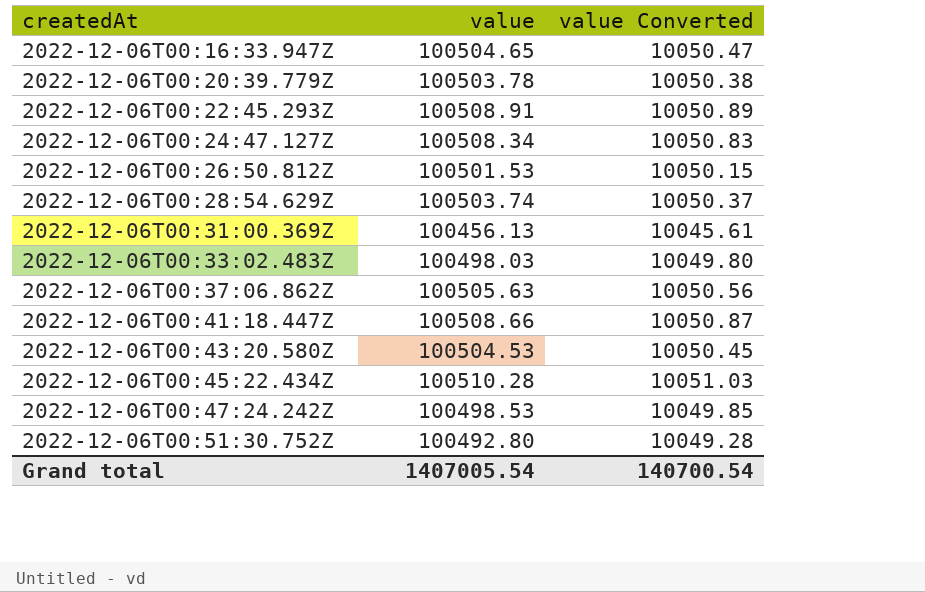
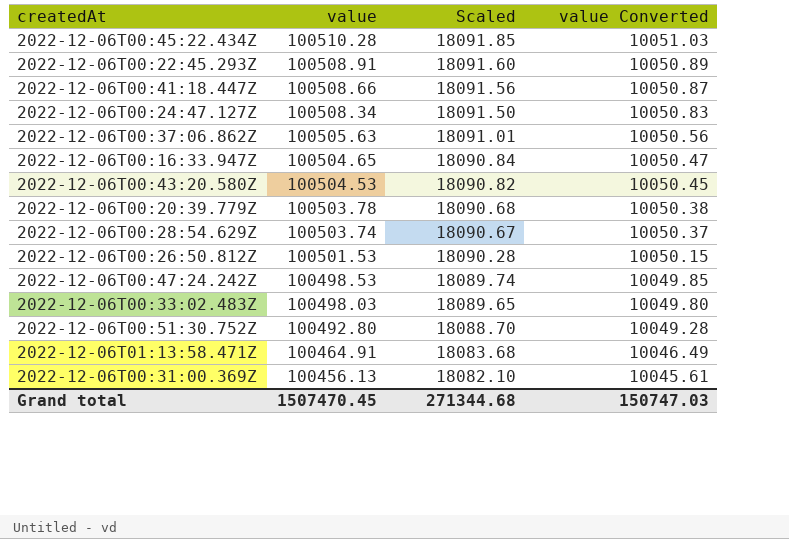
row order: createdAt ascending -> value descending
column Scaled | formula: none -> [value] * 0.18
row 2022-12-06T01:13:58.471Z: none -> 100464.91 | 18083.68 | 10046.49
Grand total | value: 1407005.54 -> 1507470.45
Grand total | value Converted: 140700.54 -> 150747.03

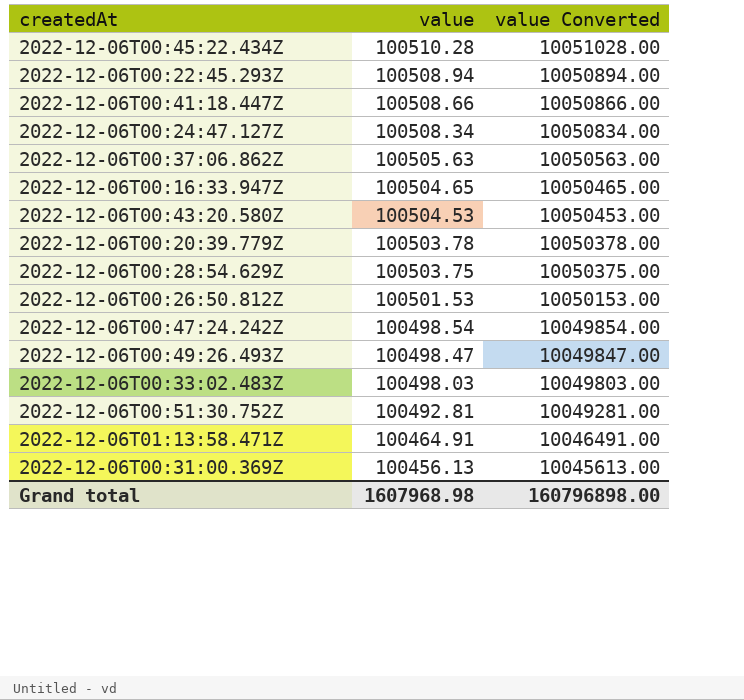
column Scaled | formula: [value] * 0.18 -> none
column value Converted | formula: [value] * 0.1 -> [value] * 100
2022-12-06T00:22:45.293Z | value: 100508.91 -> 100508.94
2022-12-06T00:28:54.629Z | value: 100503.74 -> 100503.75
2022-12-06T00:47:24.242Z | value: 100498.53 -> 100498.54
row 2022-12-06T00:49:26.493Z: none -> 100498.47 | 10049847.00
2022-12-06T00:51:30.752Z | value: 100492.80 -> 100492.81
Grand total | value: 1507470.45 -> 1607968.98
Grand total | value Converted: 150747.03 -> 160796898.00

